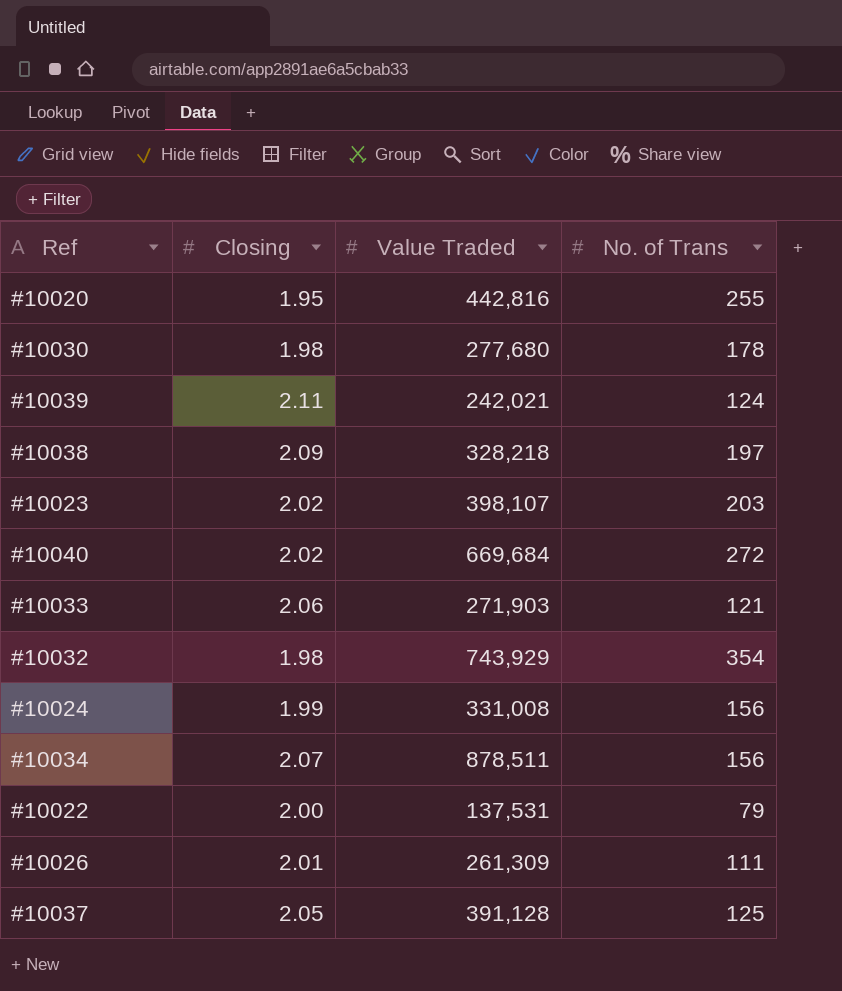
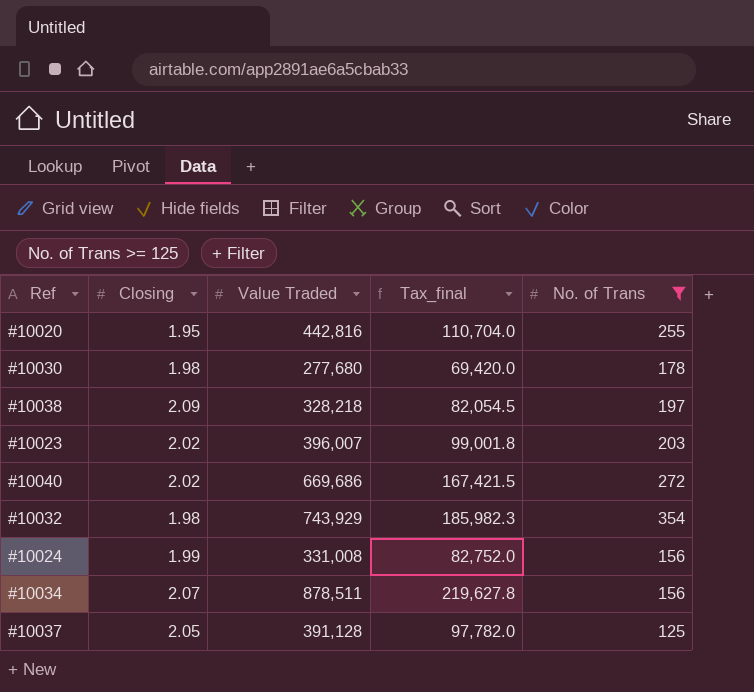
filter: none -> No. of Trans >= 125
column Tax_final | formula: none -> [Value Traded] * 0.25
#10023 | Value Traded: 398,107 -> 396,007
#10040 | Value Traded: 669,684 -> 669,686

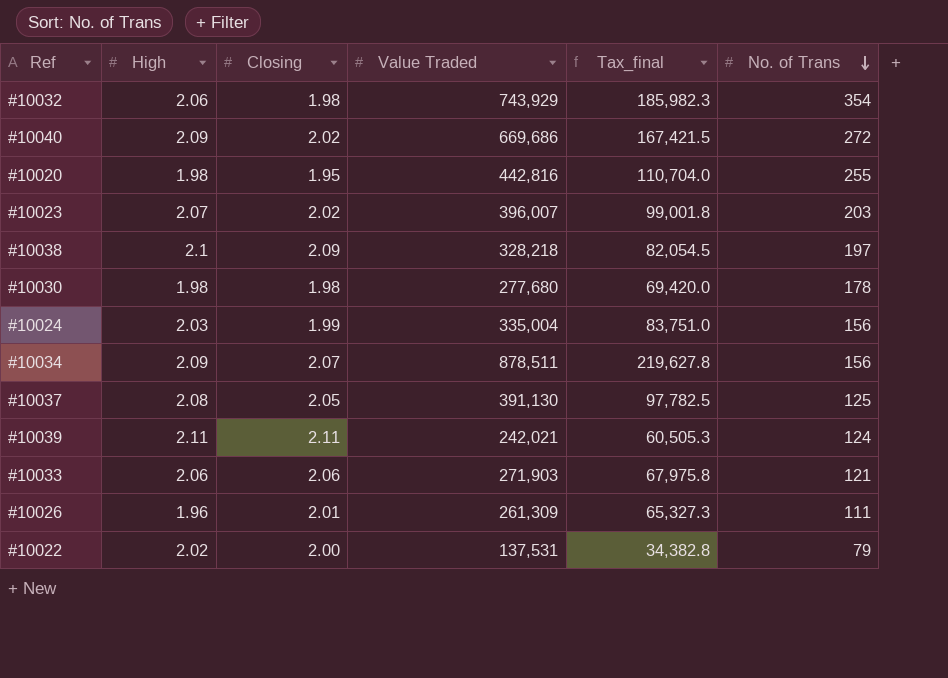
filter: No. of Trans >= 125 -> none
row order: none -> No. of Trans descending
column High | position: none -> 2
#10024 | Value Traded: 331,008 -> 335,004
#10024 | Tax_final: 82,752.0 -> 83,751.0
#10037 | Value Traded: 391,128 -> 391,130
#10037 | Tax_final: 97,782.0 -> 97,782.5

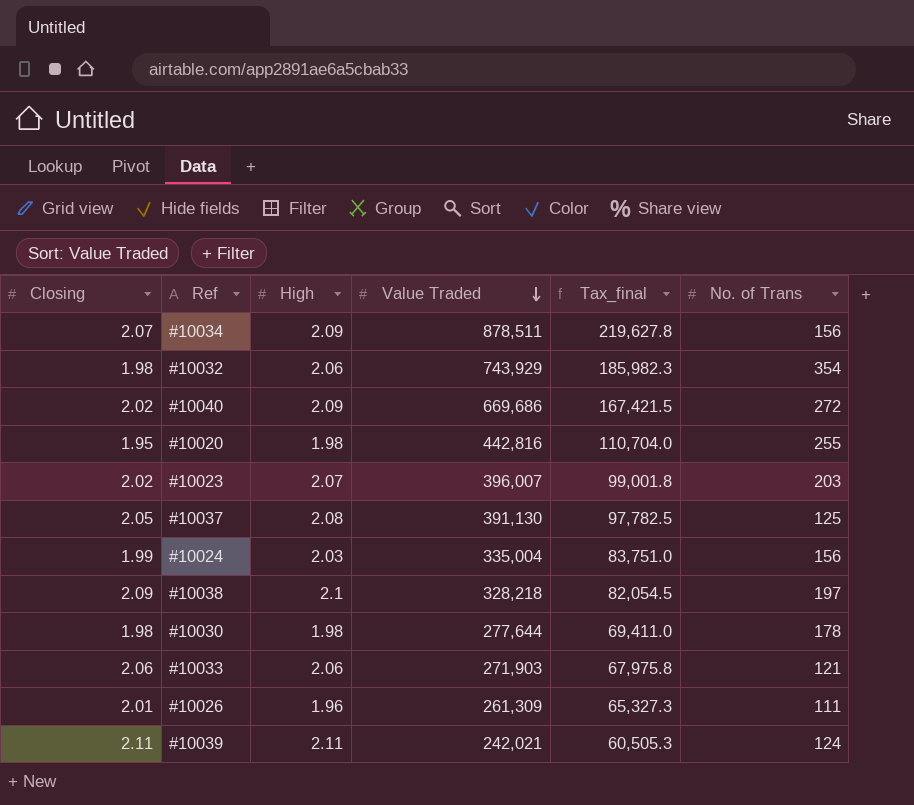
row order: No. of Trans descending -> Value Traded descending
column Closing | position: 3 -> 1
row #10022: 2.02 | 2.00 | 137,531 | 34,382.8 | 79 -> none
#10030 | Value Traded: 277,680 -> 277,644
#10030 | Tax_final: 69,420.0 -> 69,411.0

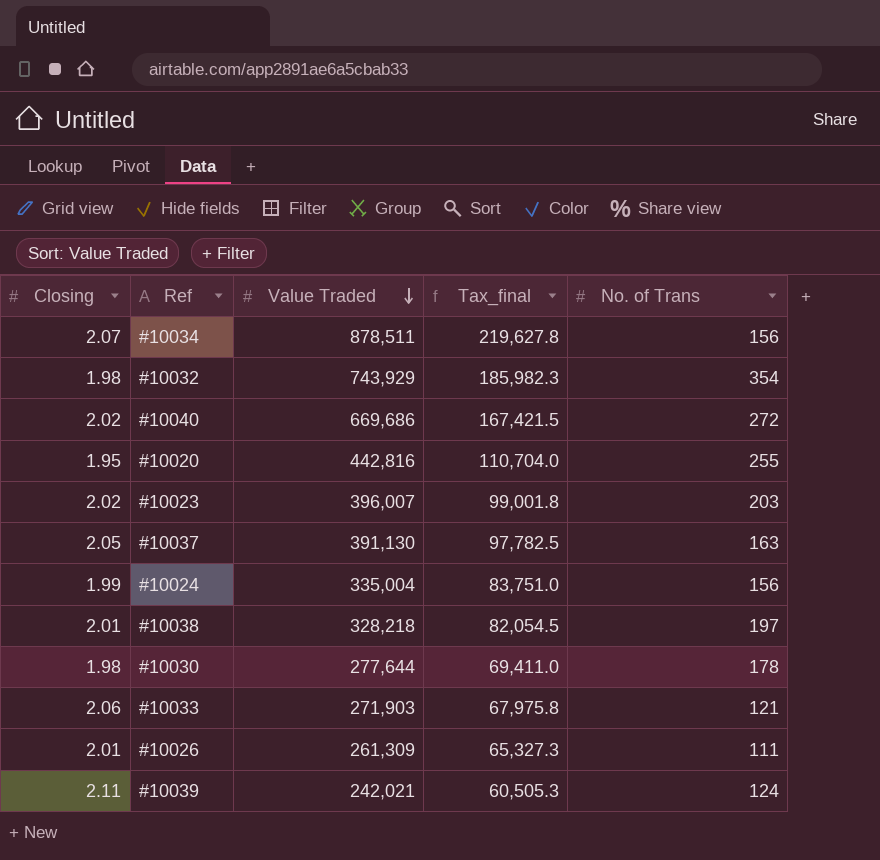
column High | position: 3 -> none
#10037 | No. of Trans: 125 -> 163
#10038 | Closing: 2.09 -> 2.01

